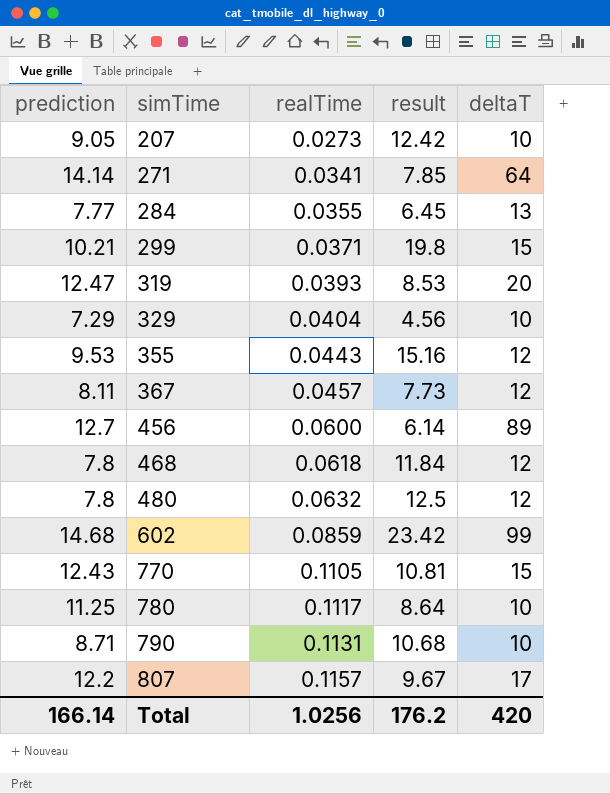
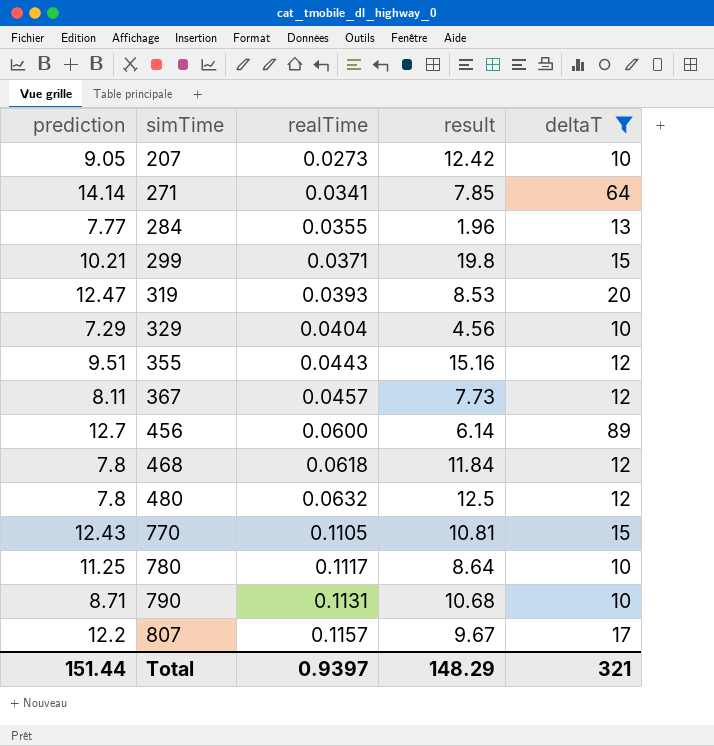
filter: none -> deltaT != 99
284 | result: 6.45 -> 1.96
355 | prediction: 9.53 -> 9.51
Total | prediction: 166.14 -> 151.44
Total | realTime: 1.0256 -> 0.9397
Total | result: 176.2 -> 148.29
Total | deltaT: 420 -> 321

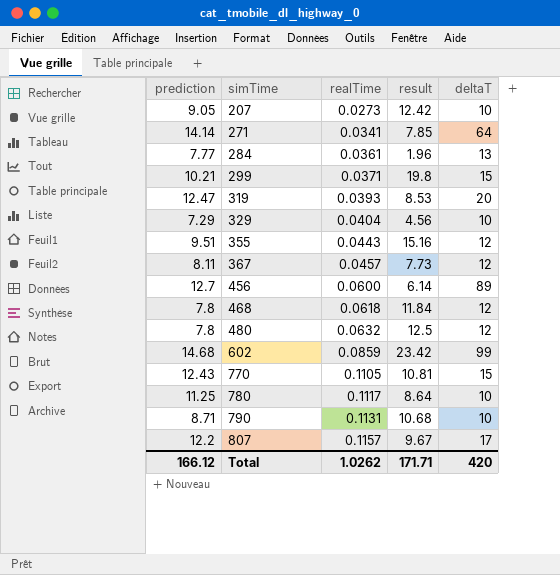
filter: deltaT != 99 -> none
284 | realTime: 0.0355 -> 0.0361
Total | prediction: 151.44 -> 166.12
Total | realTime: 0.9397 -> 1.0262
Total | result: 148.29 -> 171.71
Total | deltaT: 321 -> 420

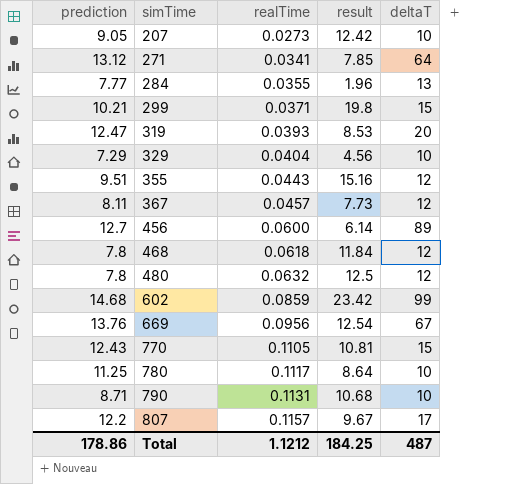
271 | prediction: 14.14 -> 13.12
284 | realTime: 0.0361 -> 0.0355
row 669: none -> 13.76 | 0.0956 | 12.54 | 67
Total | prediction: 166.12 -> 178.86
Total | realTime: 1.0262 -> 1.1212
Total | result: 171.71 -> 184.25
Total | deltaT: 420 -> 487

